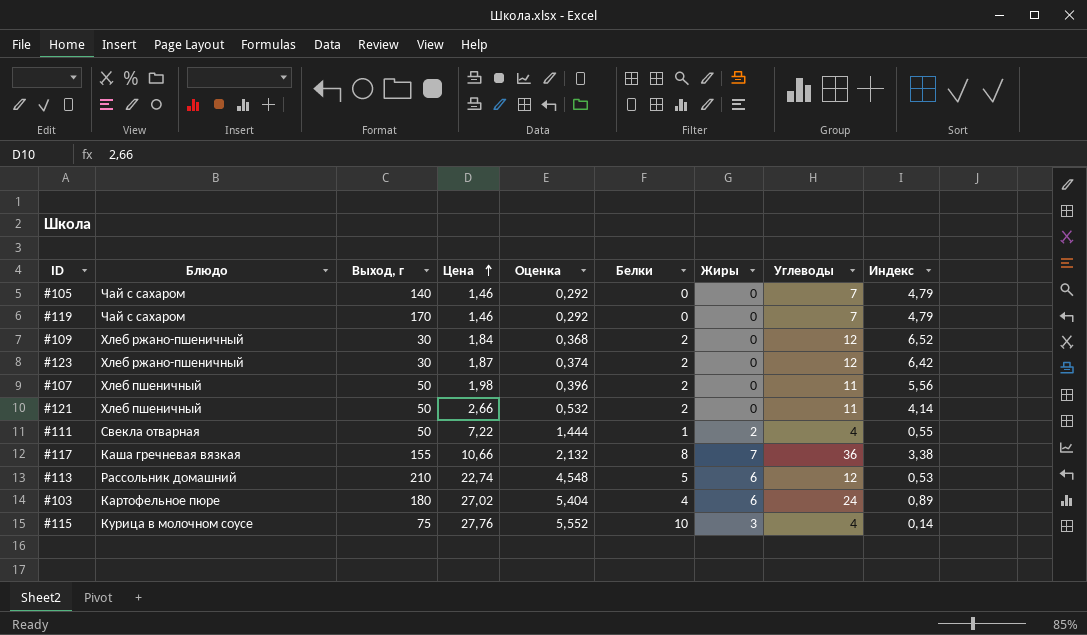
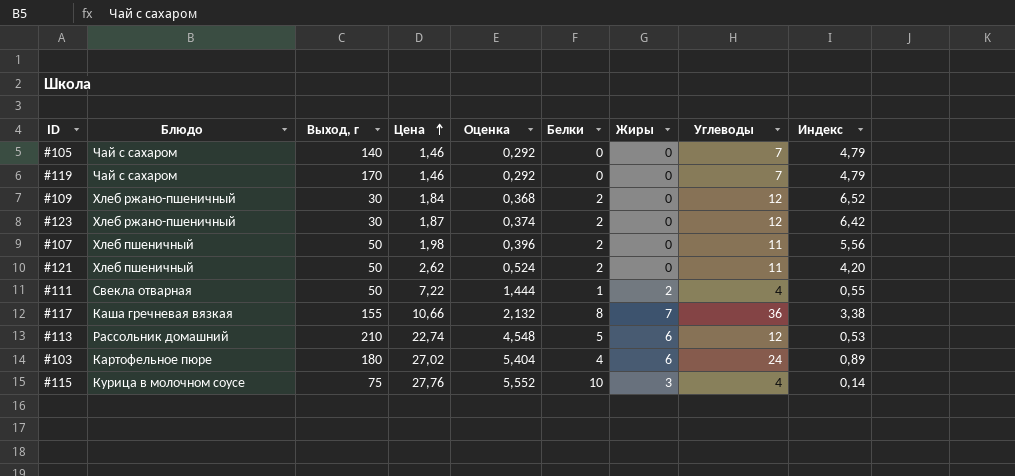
#121 | Цена: 2,66 -> 2,62
#121 | Оценка: 0,532 -> 0,524
#121 | Индекс: 4,14 -> 4,20

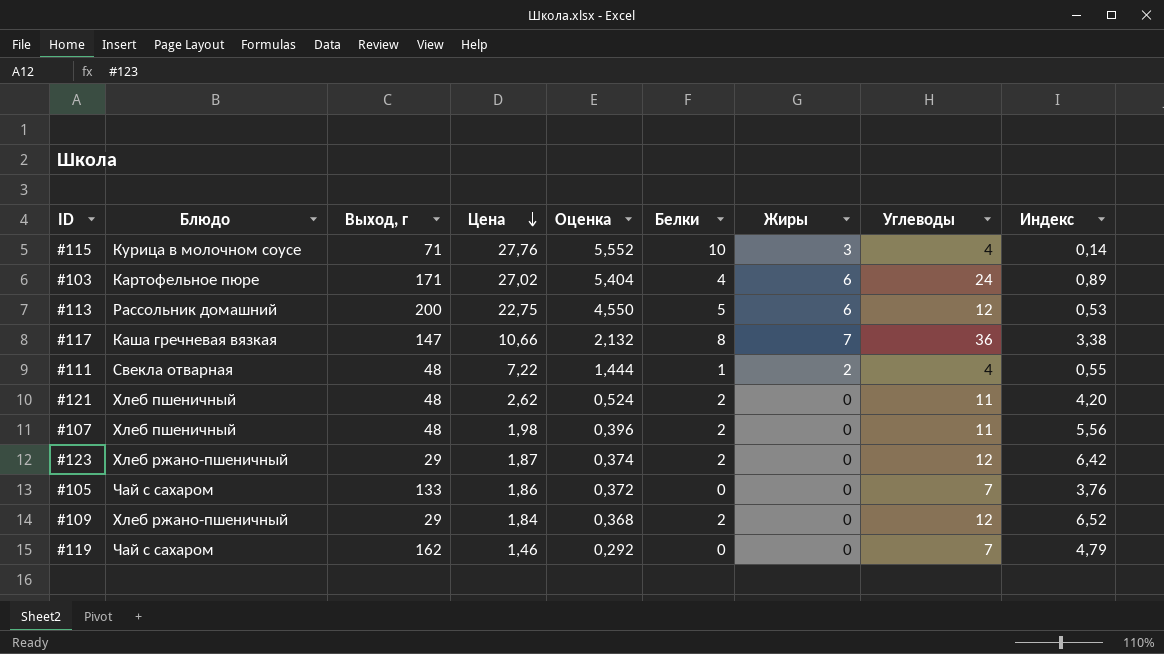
row order: Цена ascending -> Цена descending
#115 | Выход, г: 75 -> 71
#103 | Выход, г: 180 -> 171
#113 | Выход, г: 210 -> 200
#113 | Цена: 22,74 -> 22,75
#113 | Оценка: 4,548 -> 4,550
#117 | Выход, г: 155 -> 147
#111 | Выход, г: 50 -> 48
#121 | Выход, г: 50 -> 48
#107 | Выход, г: 50 -> 48
#123 | Выход, г: 30 -> 29
#105 | Выход, г: 140 -> 133
#105 | Цена: 1,46 -> 1,86
#105 | Оценка: 0,292 -> 0,372
#105 | Индекс: 4,79 -> 3,76
#109 | Выход, г: 30 -> 29
#119 | Выход, г: 170 -> 162

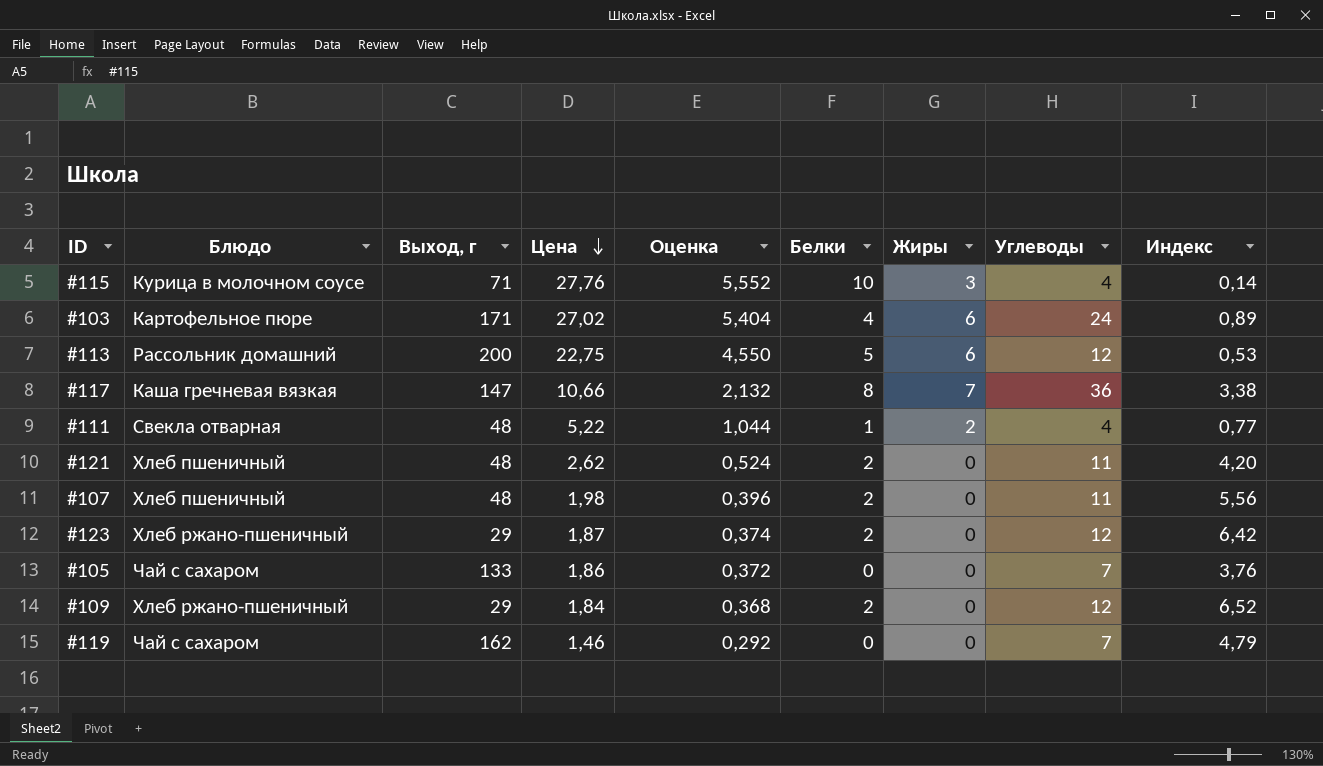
#111 | Цена: 7,22 -> 5,22
#111 | Оценка: 1,444 -> 1,044
#111 | Индекс: 0,55 -> 0,77

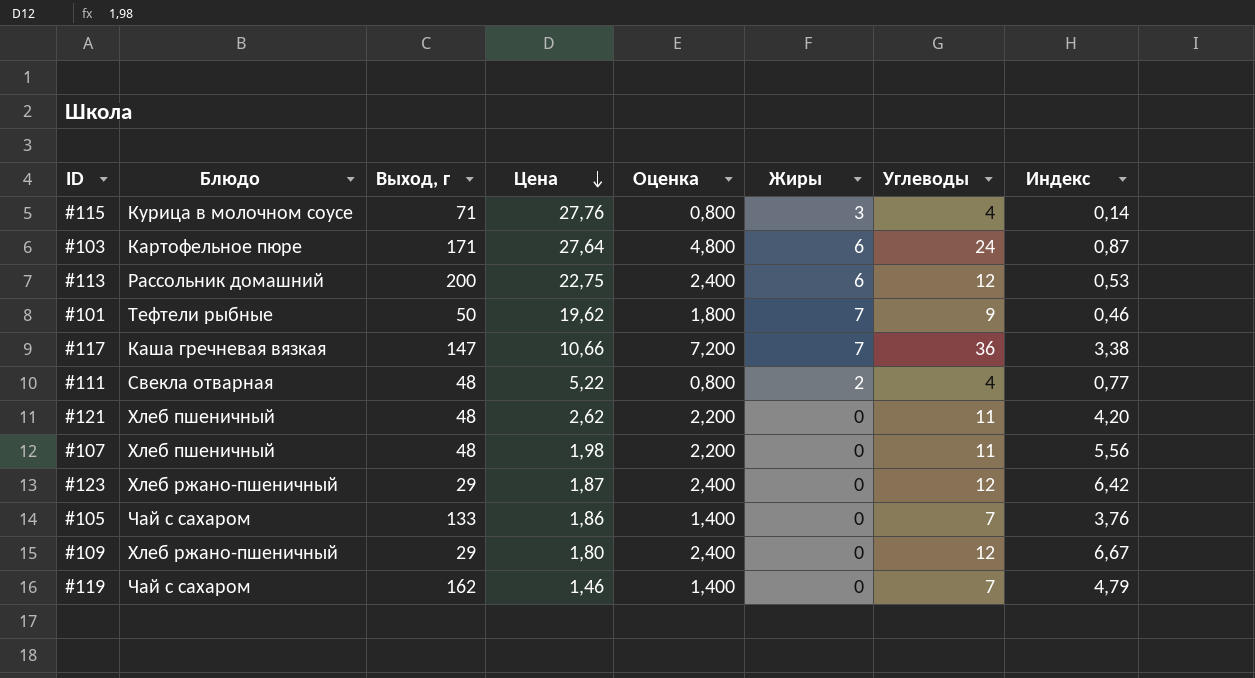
column Белки | position: 6 -> none
column Оценка | formula: [Цена] * 0,2 -> [Углеводы] * 0,2
#103 | Цена: 27,02 -> 27,64
#103 | Индекс: 0,89 -> 0,87
row #101: none -> Тефтели рыбные | 50 | 19,62 | 1,800 | 7 | 9 | 0,46
#109 | Цена: 1,84 -> 1,80
#109 | Индекс: 6,52 -> 6,67

